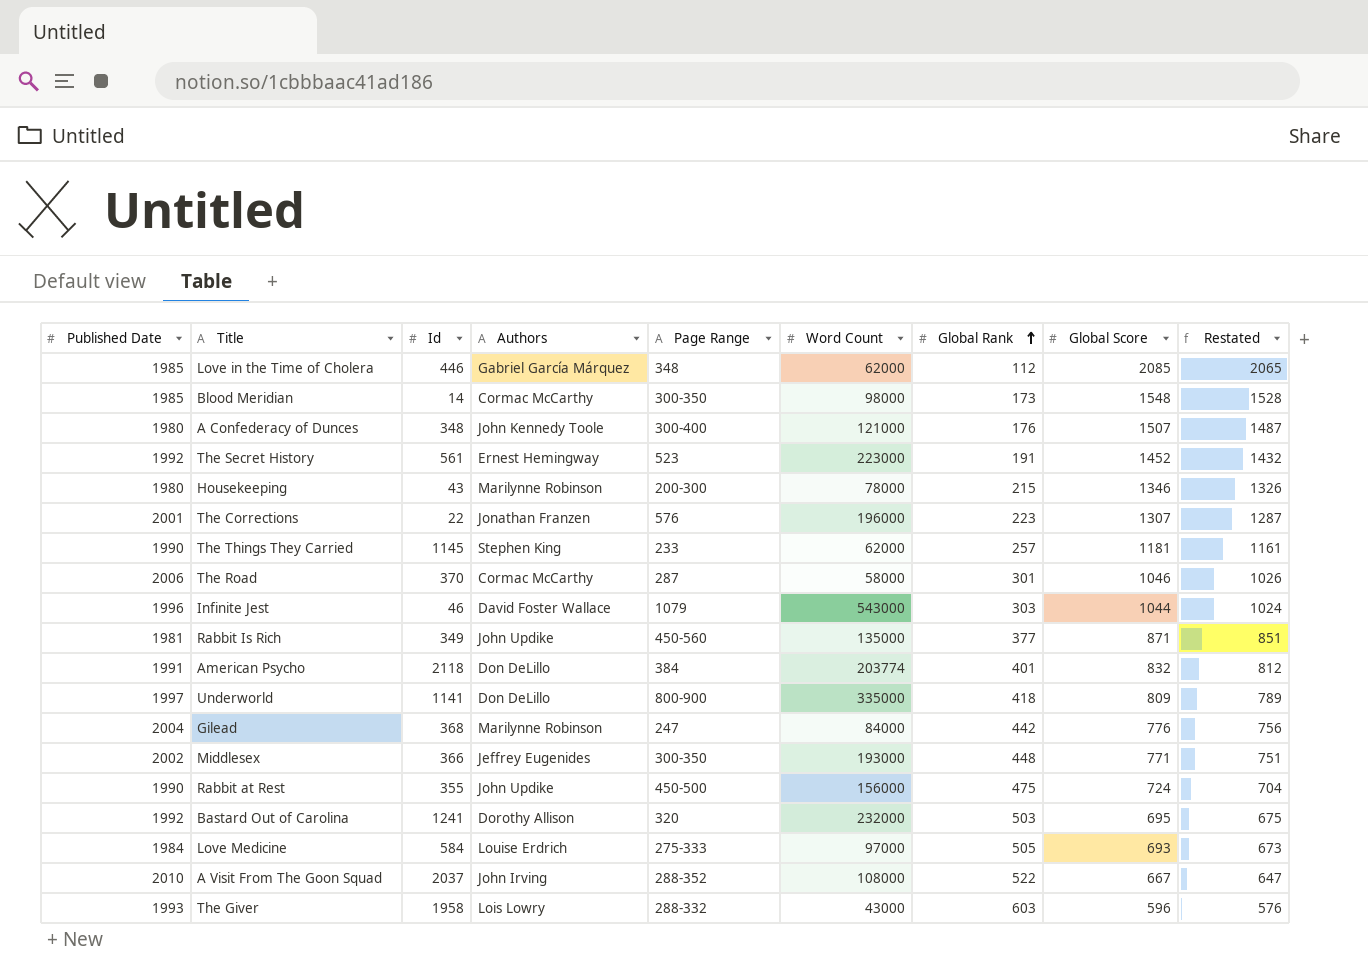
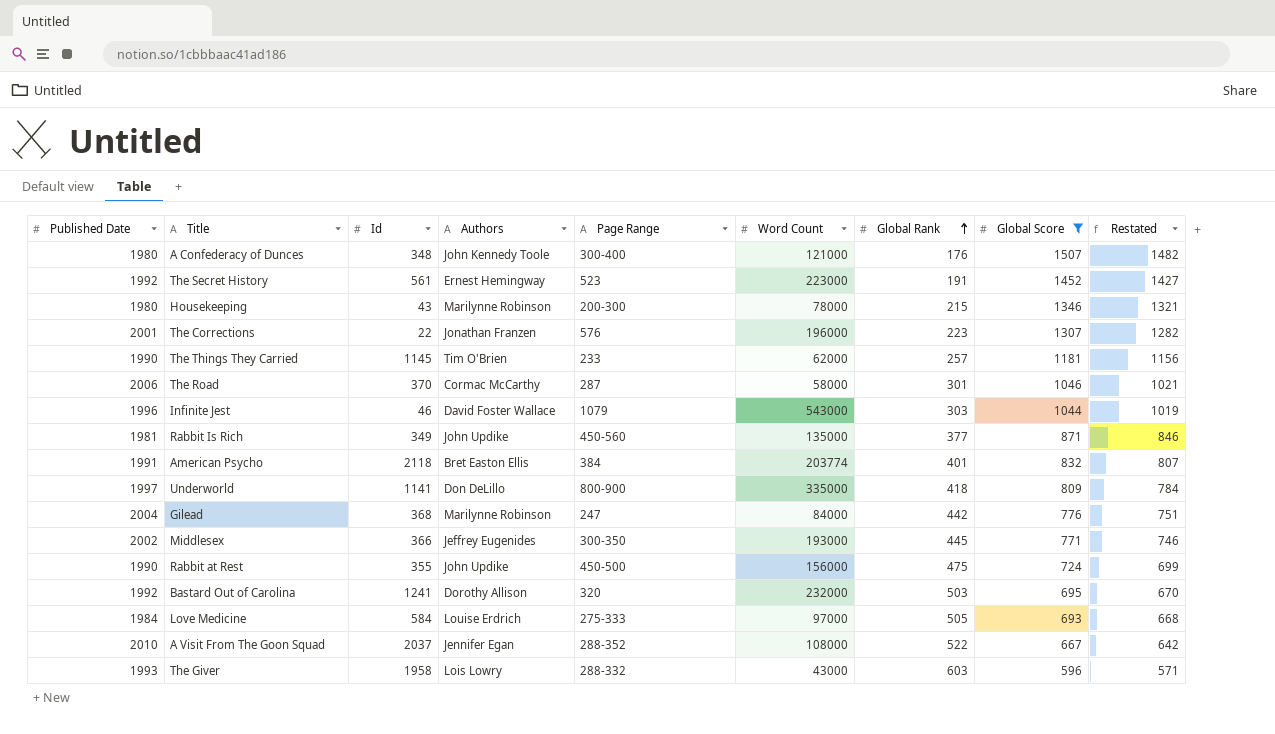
filter: none -> Global Score <= 1507
column Restated | formula: [Global Score] - 20 -> [Global Score] - 25
The Things They Carried | Authors: Stephen King -> Tim O'Brien
American Psycho | Authors: Don DeLillo -> Bret Easton Ellis
Middlesex | Global Rank: 448 -> 445
A Visit From The Goon Squad | Authors: John Irving -> Jennifer Egan

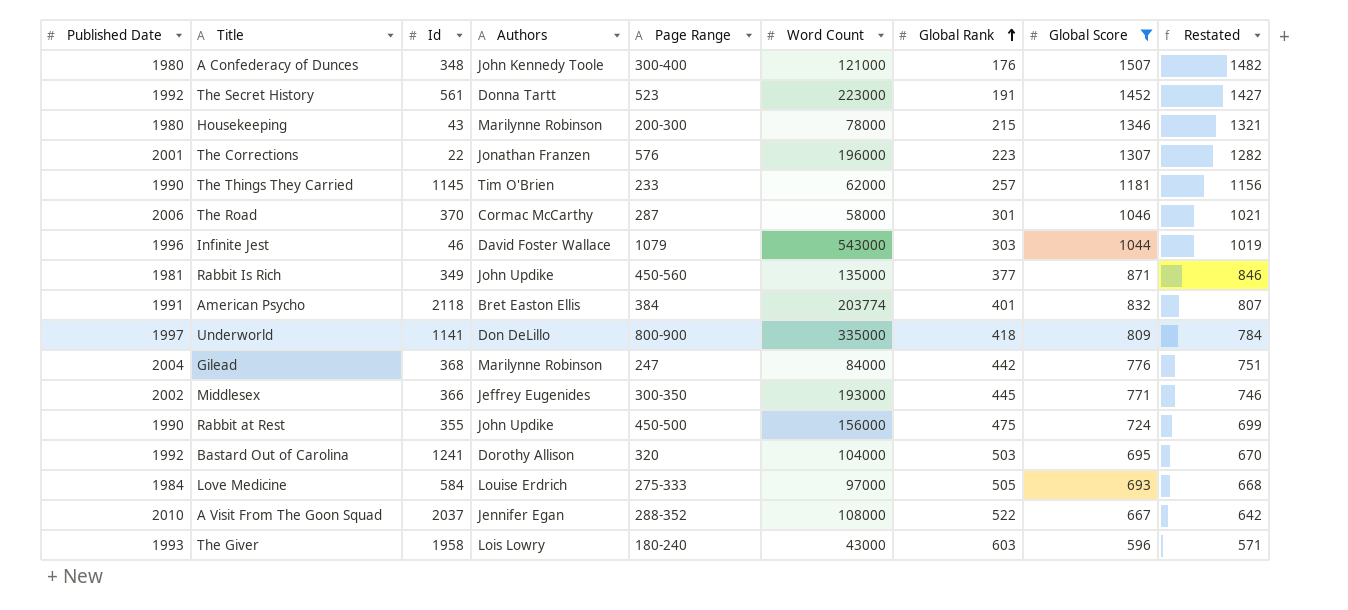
The Secret History | Authors: Ernest Hemingway -> Donna Tartt
Bastard Out of Carolina | Word Count: 232000 -> 104000
The Giver | Page Range: 288-332 -> 180-240

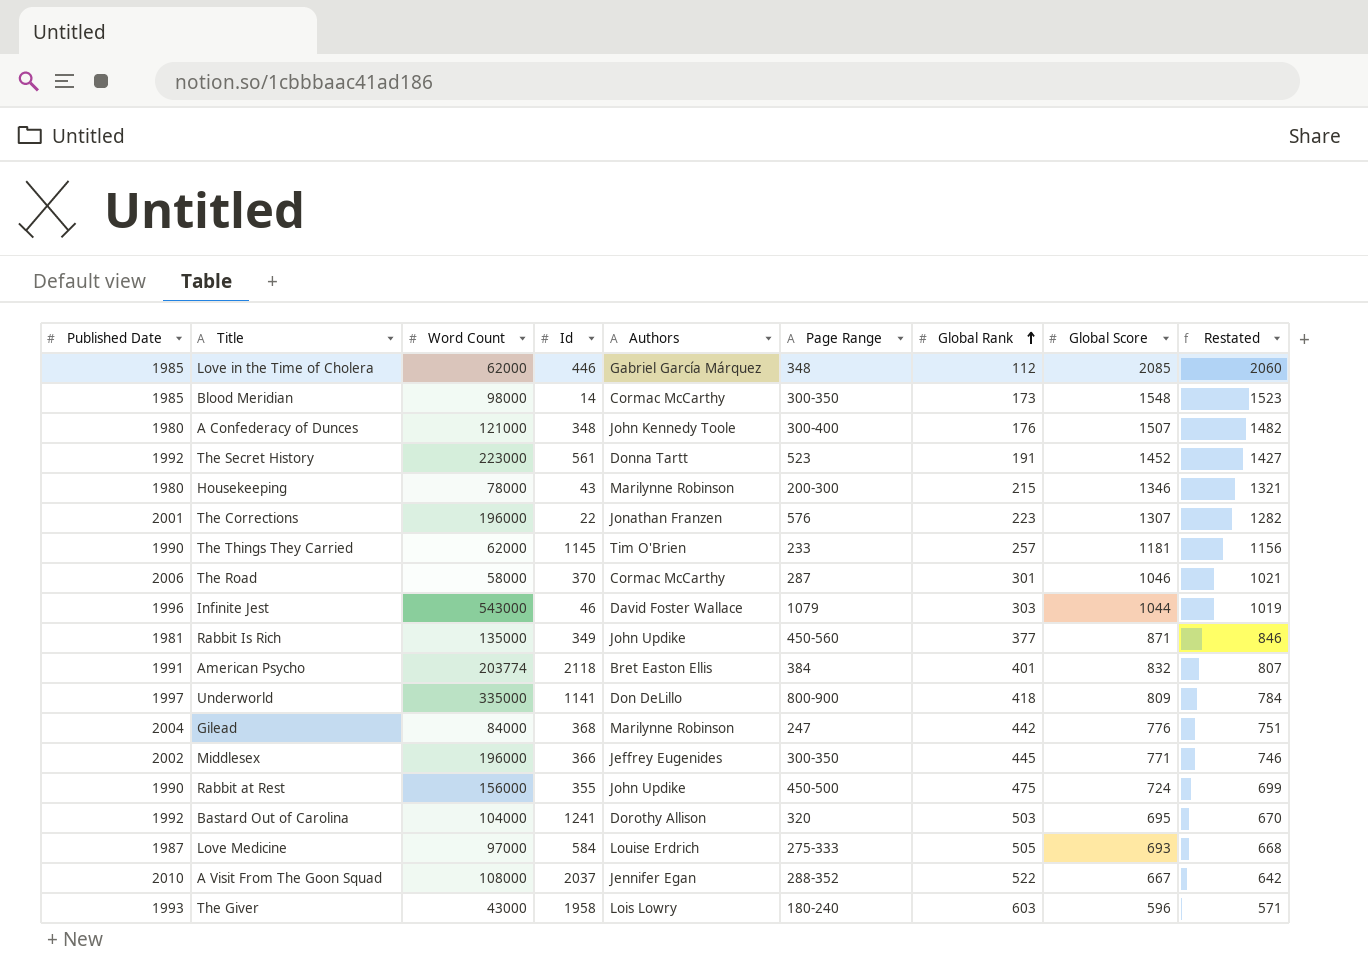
filter: Global Score <= 1507 -> none
column Word Count | position: 6 -> 3
Middlesex | Word Count: 193000 -> 196000
Love Medicine | Published Date: 1984 -> 1987

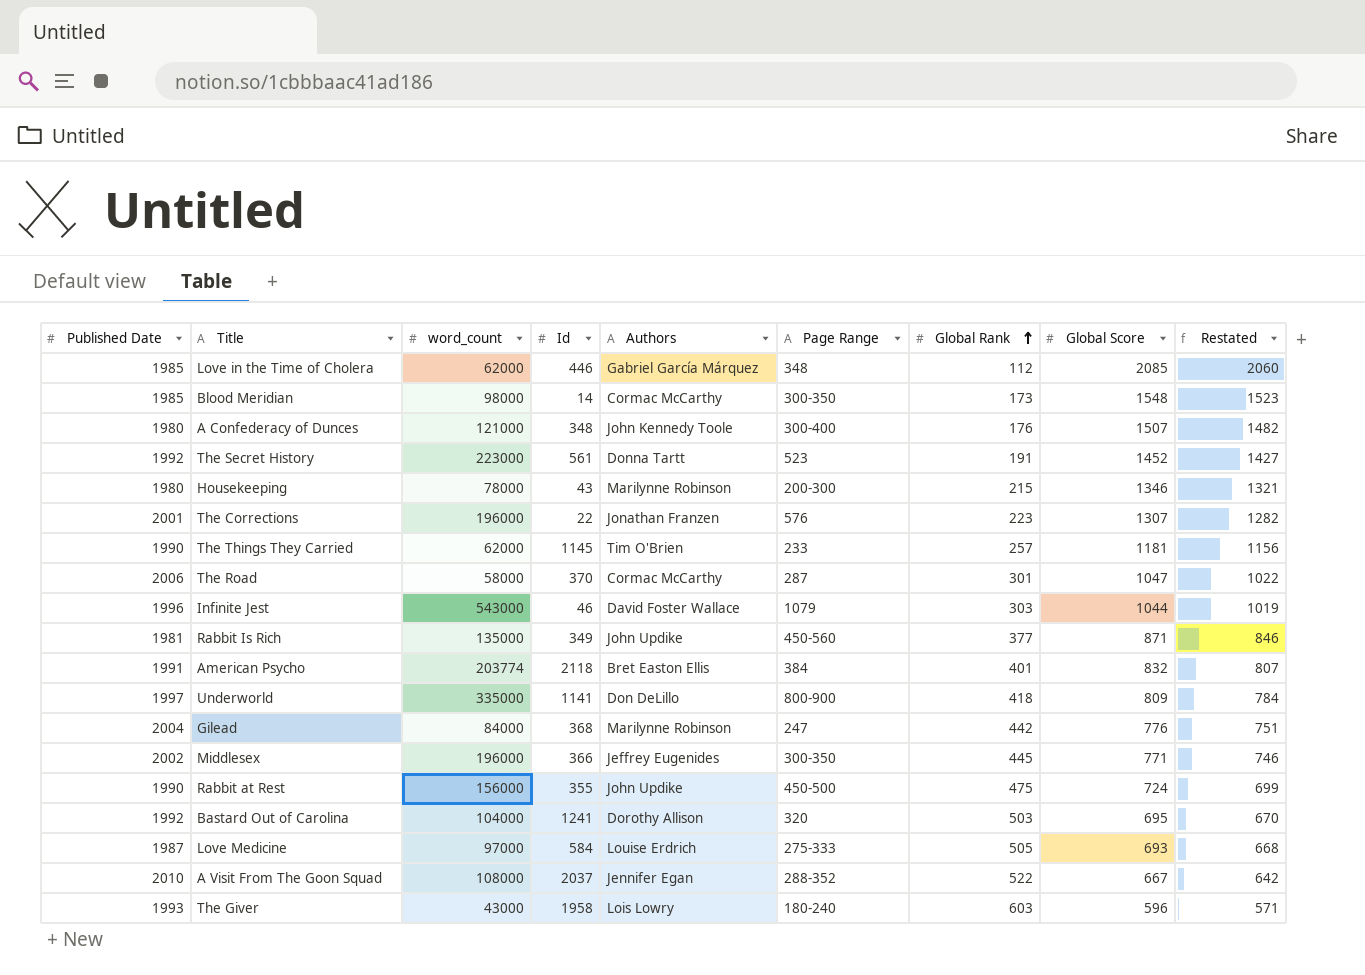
column name: Word Count -> word_count
The Road | Global Score: 1046 -> 1047
The Road | Restated: 1021 -> 1022

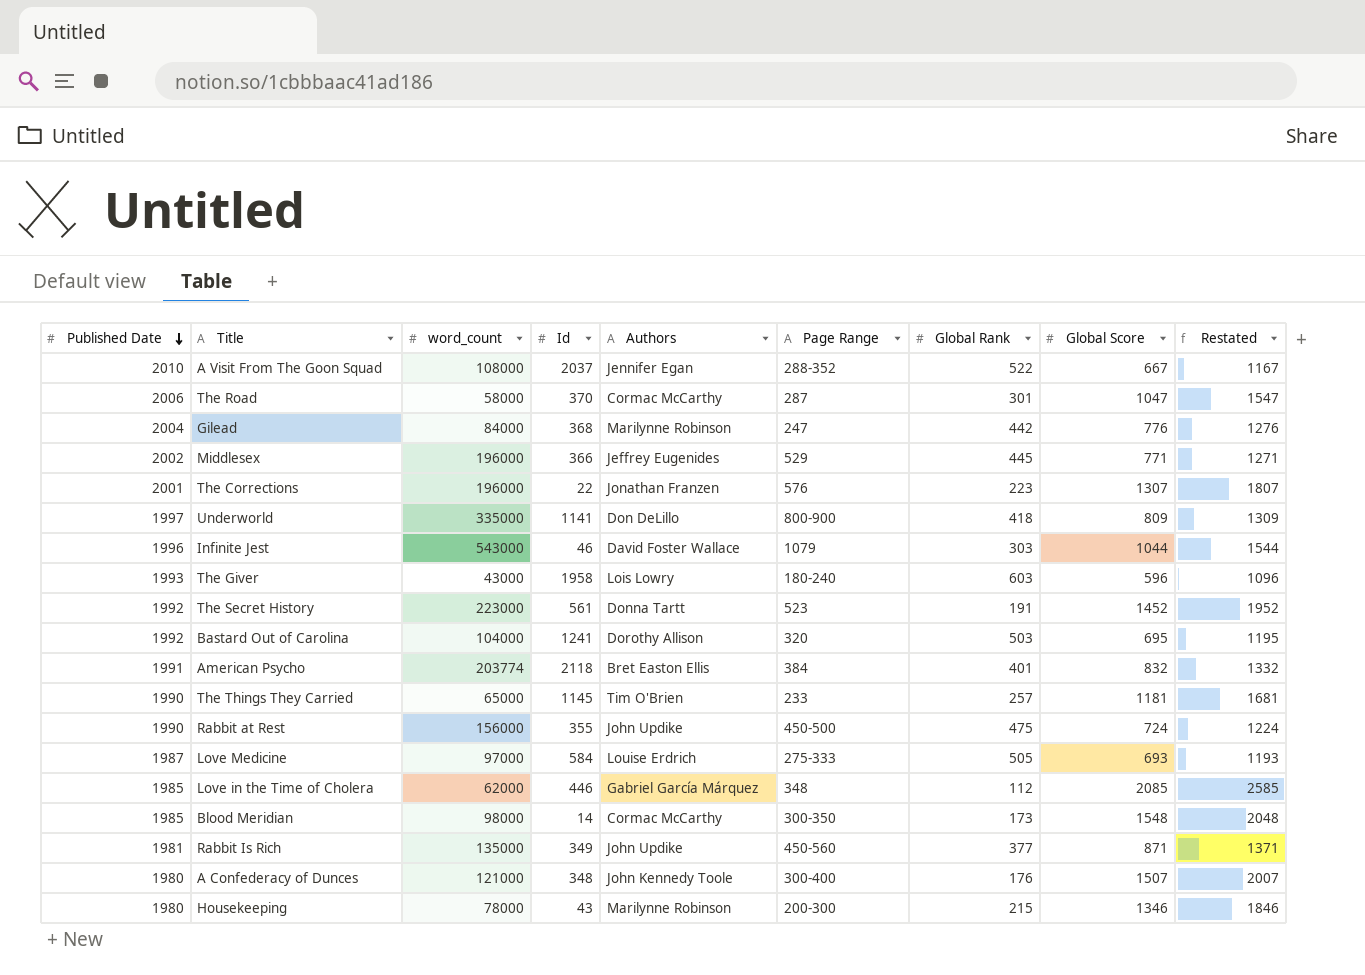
row order: Global Rank ascending -> Published Date descending
column Restated | formula: [Global Score] - 25 -> [Global Score] + 500
Middlesex | Page Range: 300-350 -> 529
The Things They Carried | word_count: 62000 -> 65000

